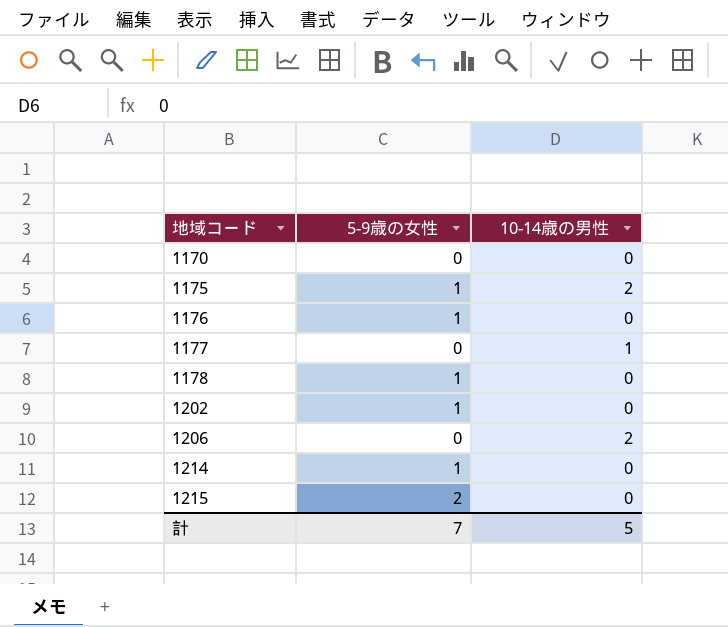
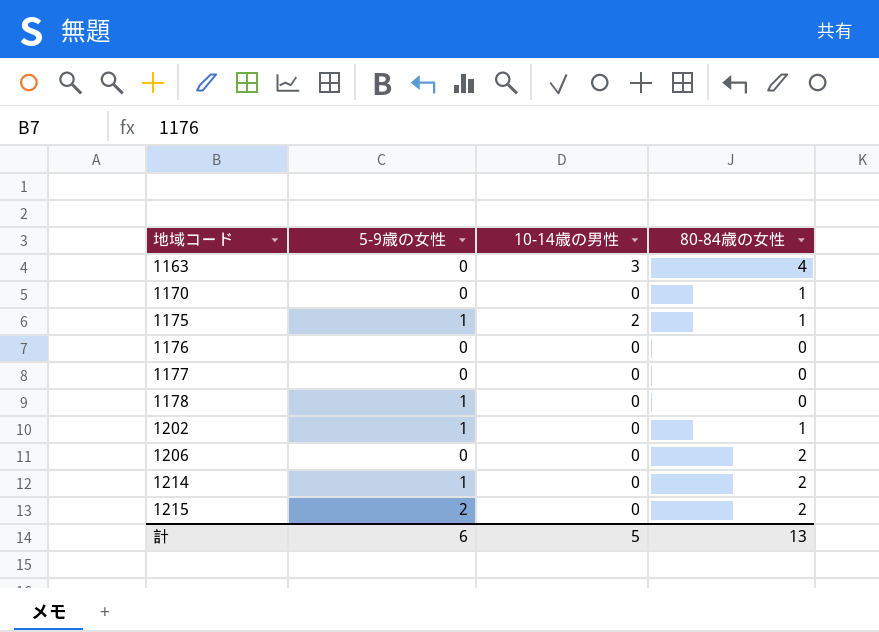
column 80-84歳の女性 | position: none -> 4
row 1163: none -> 0 | 3 | 4
1176 | 5-9歳の女性: 1 -> 0
1177 | 10-14歳の男性: 1 -> 0
1206 | 10-14歳の男性: 2 -> 0
計 | 5-9歳の女性: 7 -> 6

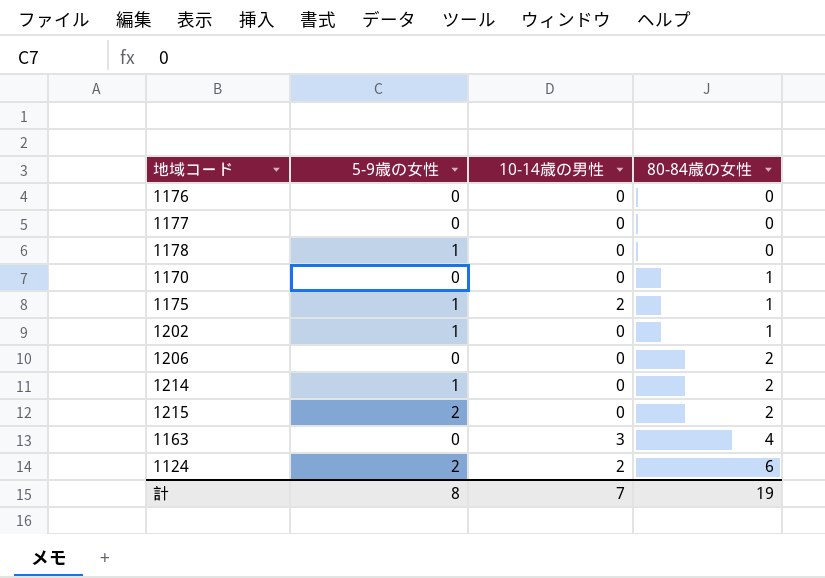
row order: 地域コード ascending -> 80-84歳の女性 ascending
row 1124: none -> 2 | 2 | 6
計 | 5-9歳の女性: 6 -> 8
計 | 10-14歳の男性: 5 -> 7
計 | 80-84歳の女性: 13 -> 19

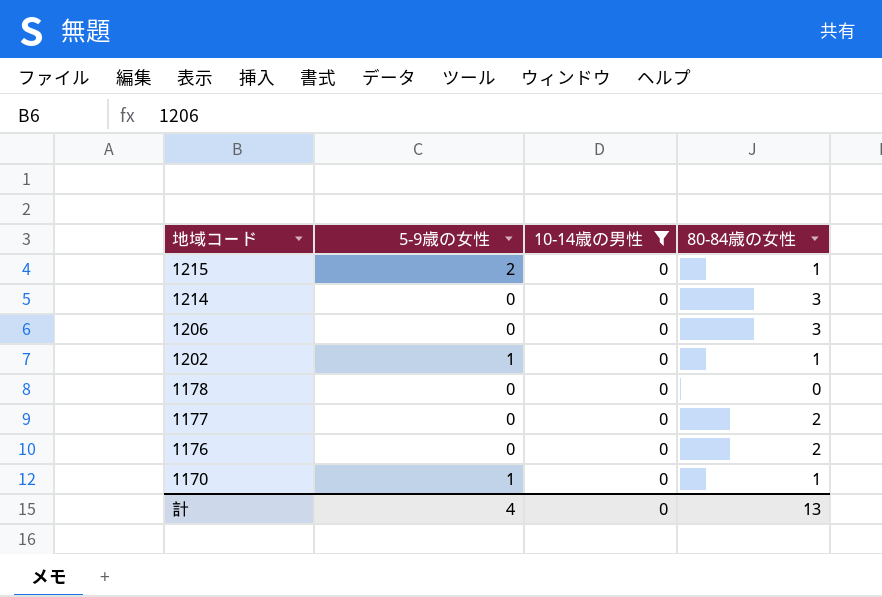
filter: none -> 10-14歳の男性 = 0
row order: 80-84歳の女性 ascending -> 地域コード descending
1215 | 80-84歳の女性: 2 -> 1
1214 | 5-9歳の女性: 1 -> 0
1214 | 80-84歳の女性: 2 -> 3
1206 | 80-84歳の女性: 2 -> 3
1178 | 5-9歳の女性: 1 -> 0
1177 | 80-84歳の女性: 0 -> 2
1176 | 80-84歳の女性: 0 -> 2
1170 | 5-9歳の女性: 0 -> 1
計 | 5-9歳の女性: 8 -> 4
計 | 10-14歳の男性: 7 -> 0
計 | 80-84歳の女性: 19 -> 13

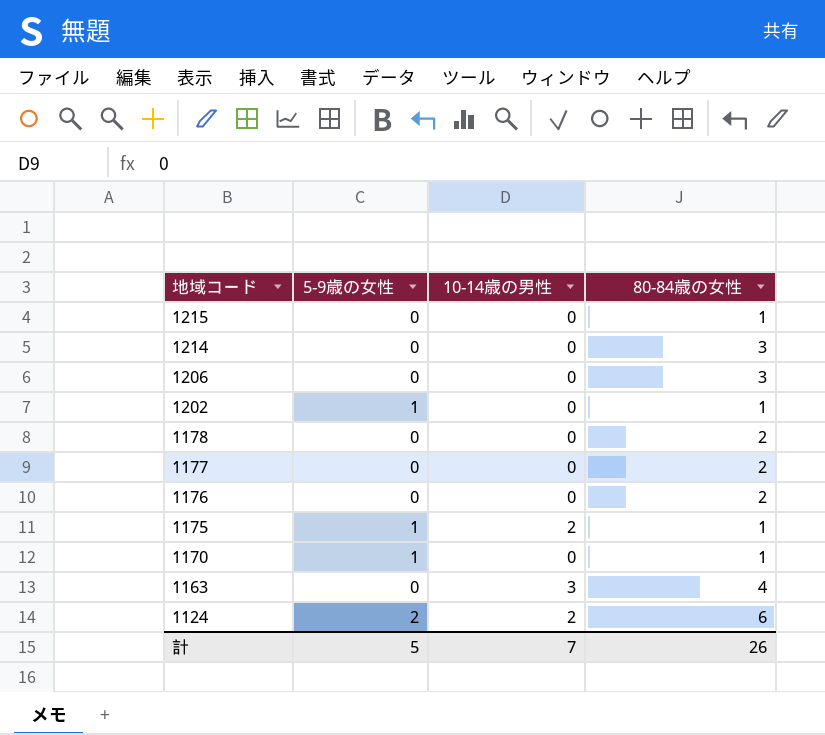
filter: 10-14歳の男性 = 0 -> none
1215 | 5-9歳の女性: 2 -> 0
1178 | 80-84歳の女性: 0 -> 2
計 | 5-9歳の女性: 4 -> 5
計 | 10-14歳の男性: 0 -> 7
計 | 80-84歳の女性: 13 -> 26

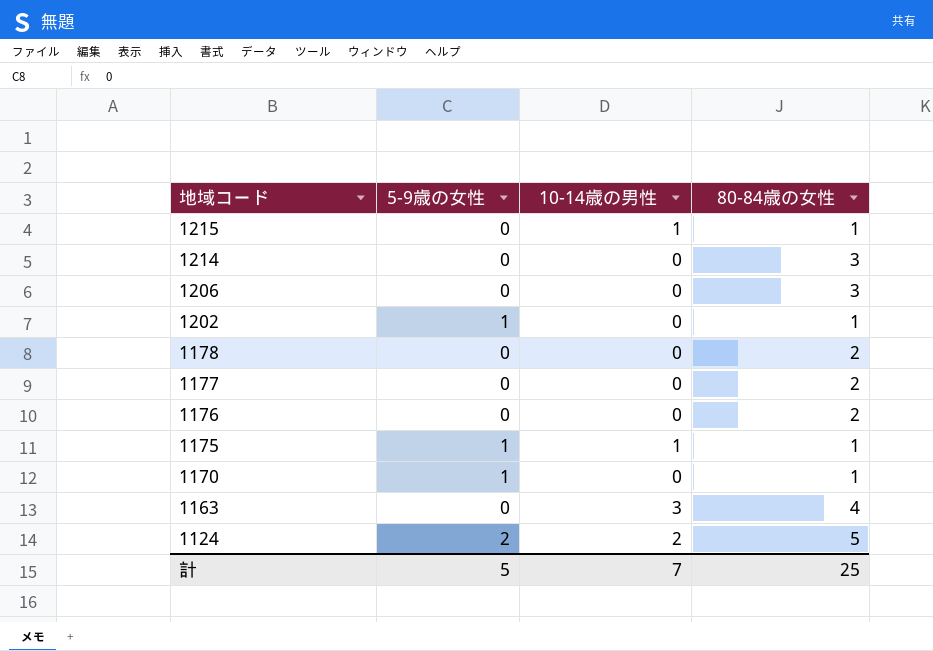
1215 | 10-14歳の男性: 0 -> 1
1175 | 10-14歳の男性: 2 -> 1
1124 | 80-84歳の女性: 6 -> 5
計 | 80-84歳の女性: 26 -> 25

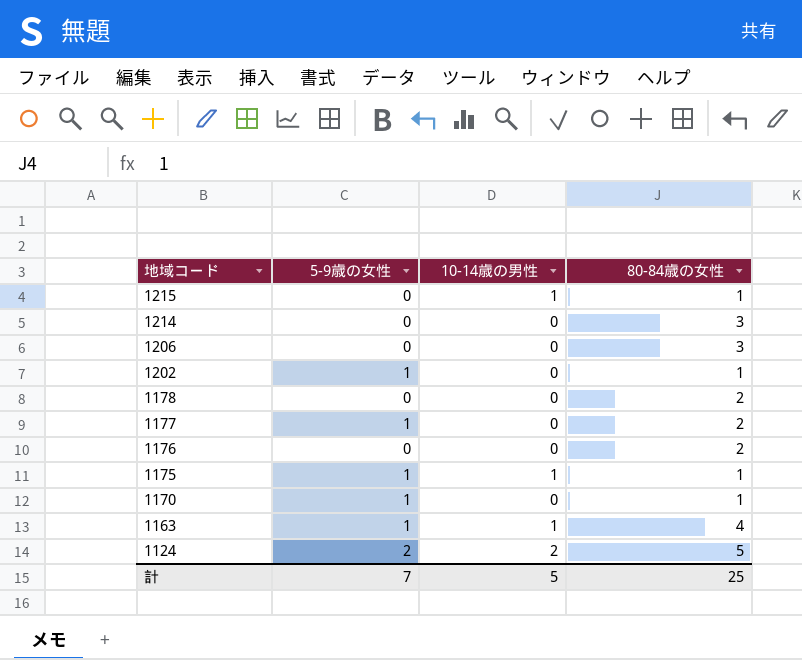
1177 | 5-9歳の女性: 0 -> 1
1163 | 5-9歳の女性: 0 -> 1
1163 | 10-14歳の男性: 3 -> 1
計 | 5-9歳の女性: 5 -> 7
計 | 10-14歳の男性: 7 -> 5

